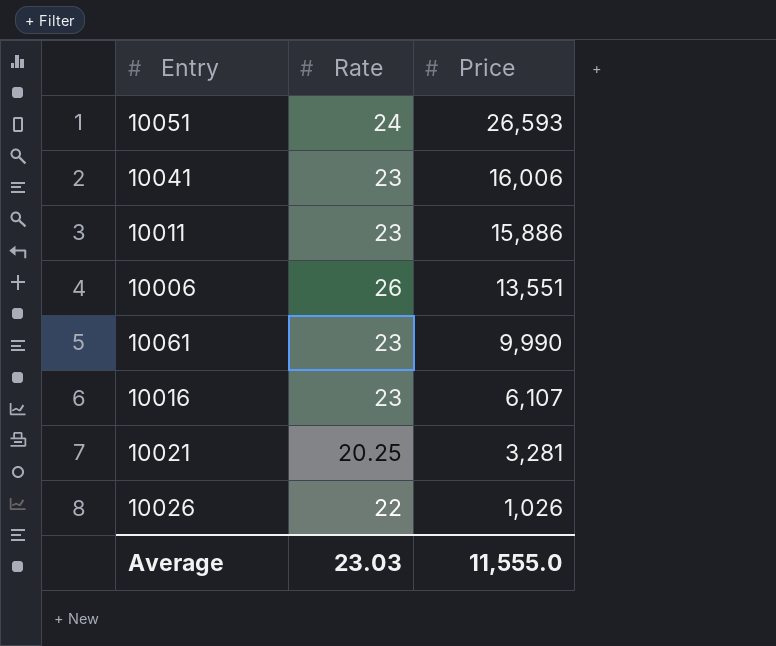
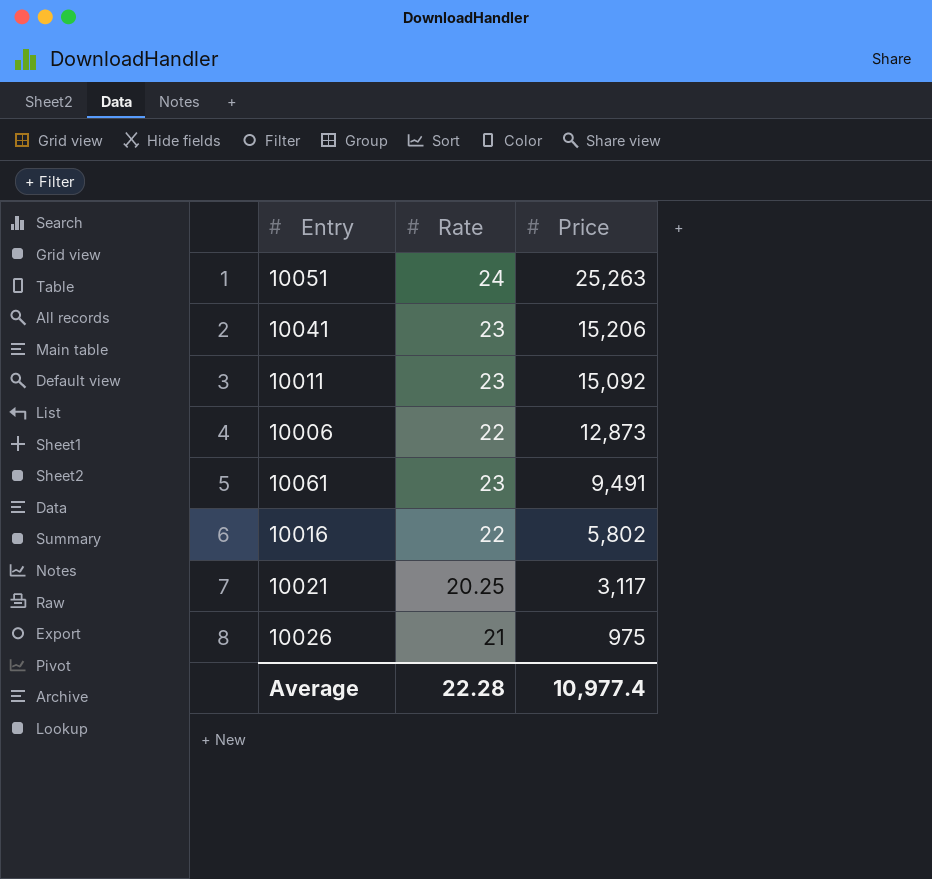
10051 | Price: 26,593 -> 25,263
10041 | Price: 16,006 -> 15,206
10011 | Price: 15,886 -> 15,092
10006 | Rate: 26 -> 22
10006 | Price: 13,551 -> 12,873
10061 | Price: 9,990 -> 9,491
10016 | Rate: 23 -> 22
10016 | Price: 6,107 -> 5,802
10021 | Price: 3,281 -> 3,117
10026 | Rate: 22 -> 21
10026 | Price: 1,026 -> 975
Average | Rate: 23.03 -> 22.28
Average | Price: 11,555.0 -> 10,977.4

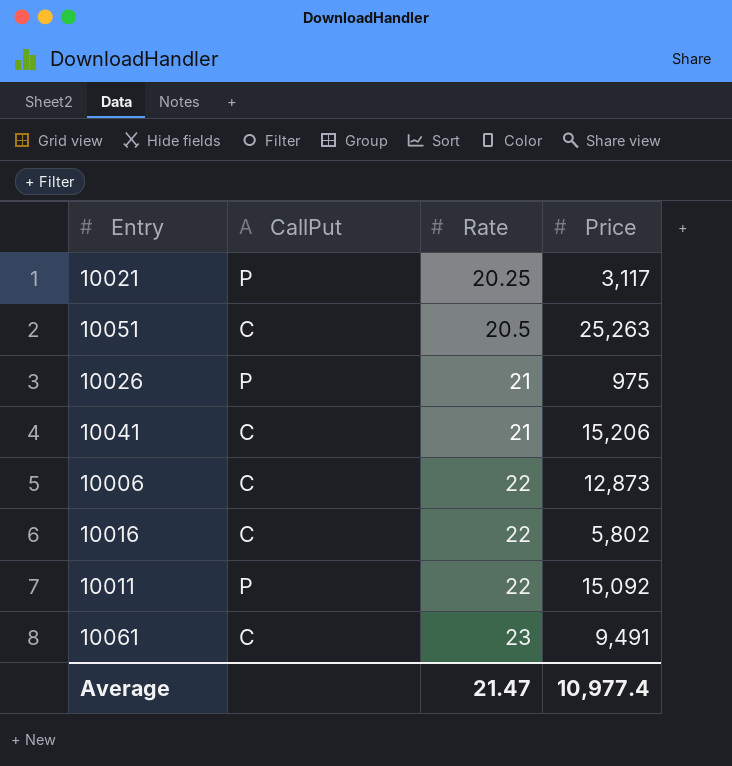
row order: Price descending -> Rate ascending
column CallPut | position: none -> 2
10051 | Rate: 24 -> 20.5
10041 | Rate: 23 -> 21
10011 | Rate: 23 -> 22
Average | Rate: 22.28 -> 21.47

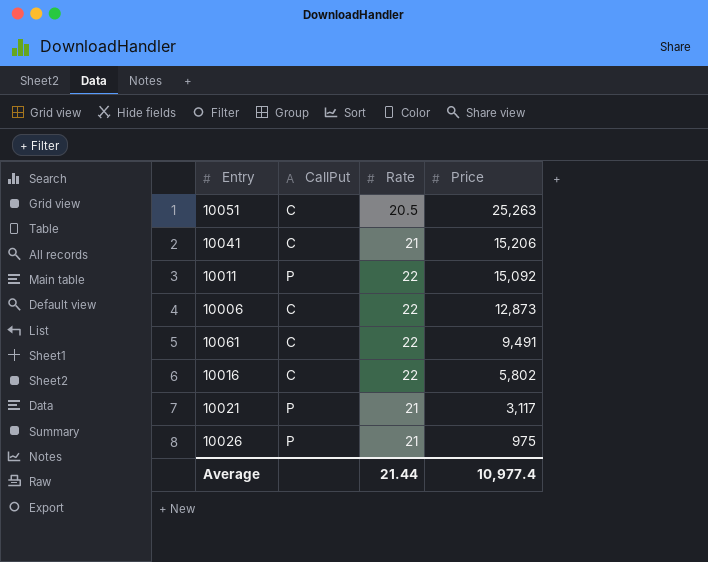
row order: Rate ascending -> Price descending
10061 | Rate: 23 -> 22
10021 | Rate: 20.25 -> 21
Average | Rate: 21.47 -> 21.44

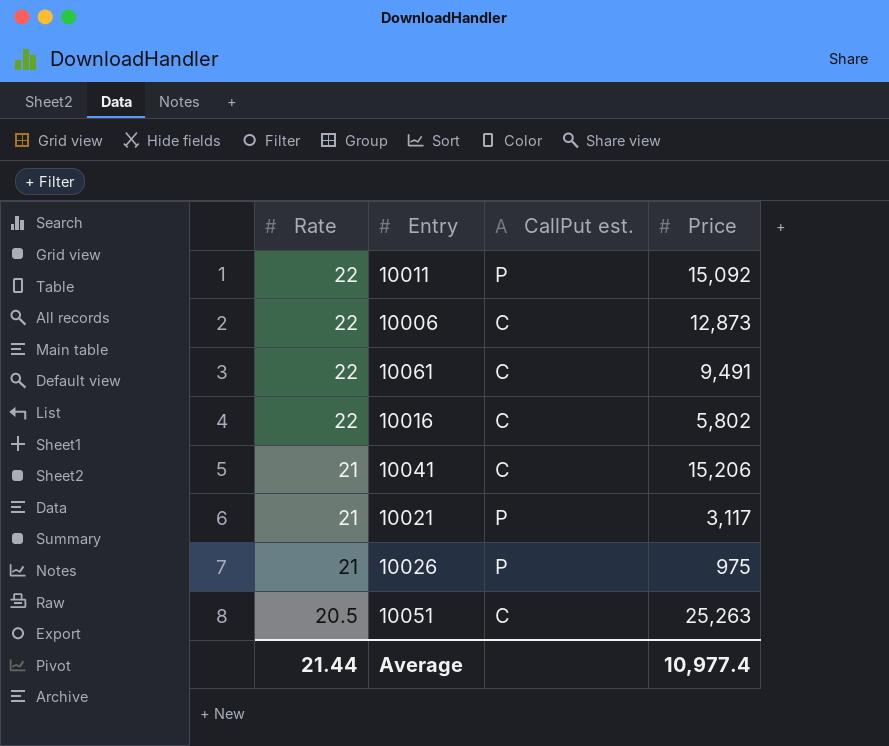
row order: Price descending -> Rate descending
column Rate | position: 3 -> 1
column name: CallPut -> CallPut est.

